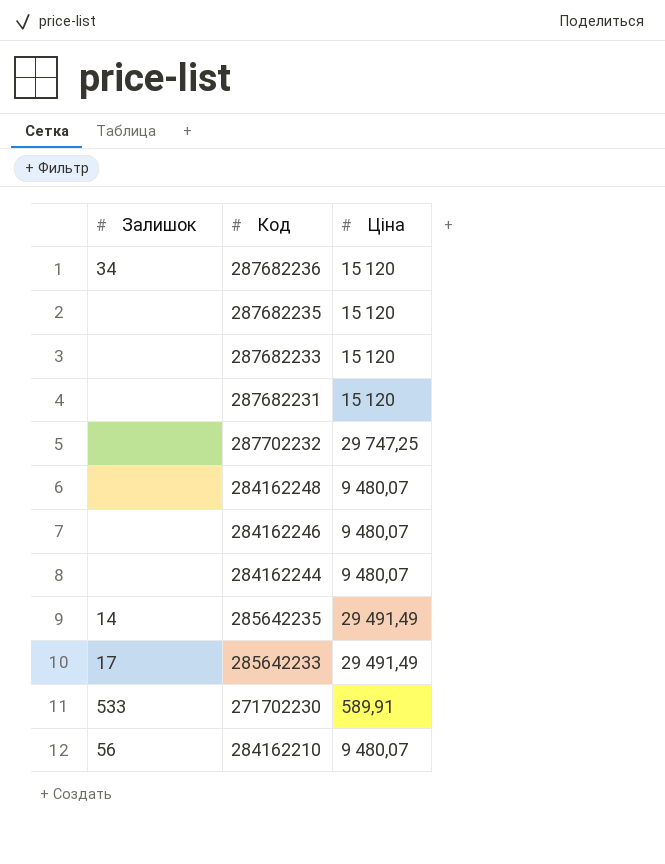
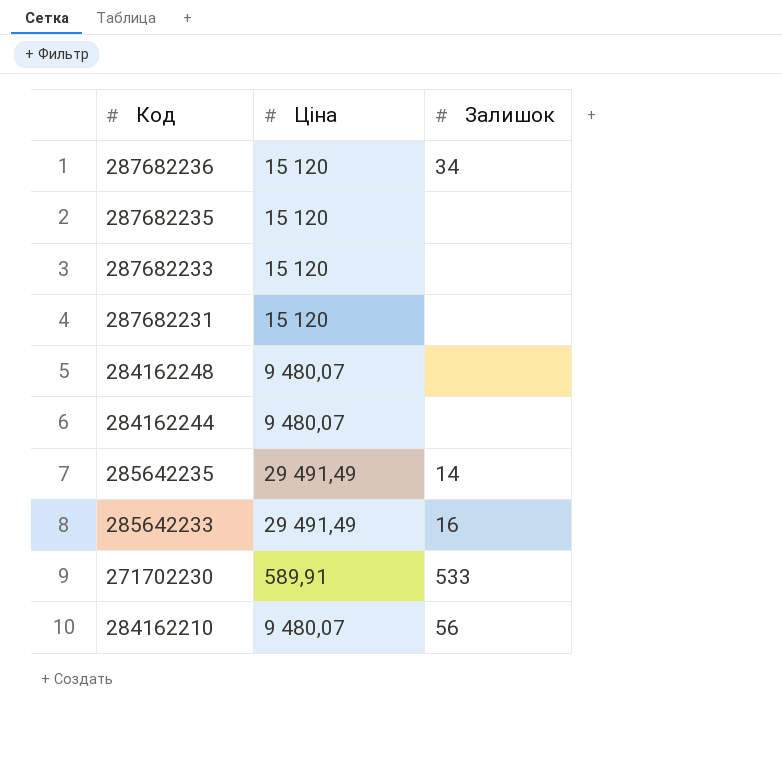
column Залишок | position: 1 -> 3
row 287702232: none | 29 747,25 -> none
row 284162246: none | 9 480,07 -> none
285642233 | Залишок: 17 -> 16

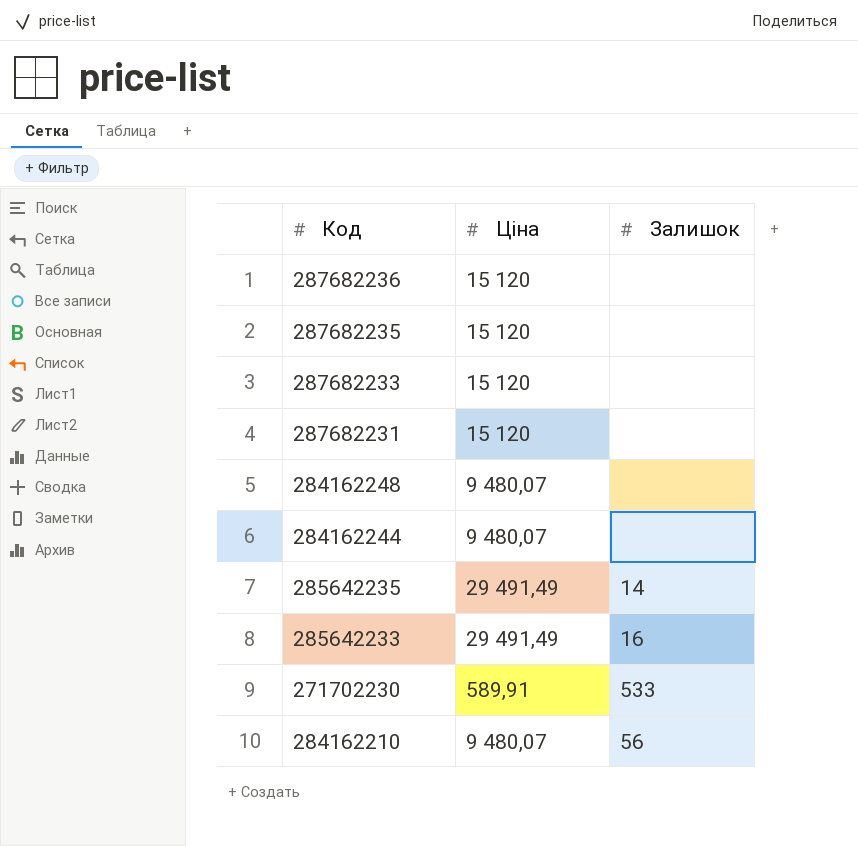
287682236 | Залишок: 34 -> none

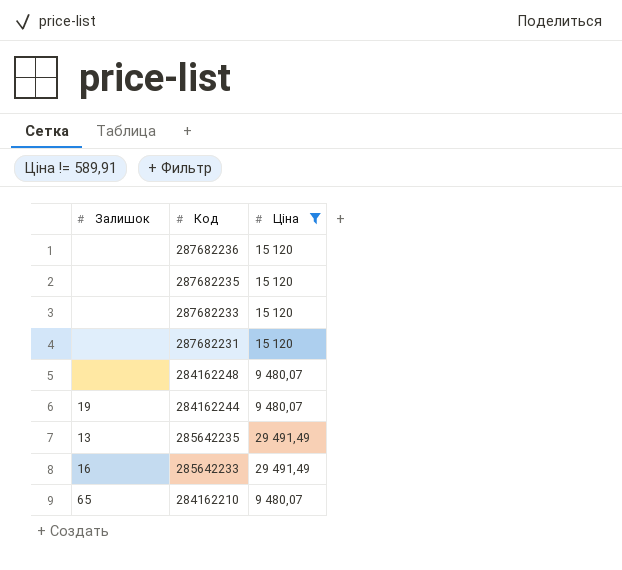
filter: none -> Ціна != 589,91
column Залишок | position: 3 -> 1
284162244 | Залишок: none -> 19
285642235 | Залишок: 14 -> 13
284162210 | Залишок: 56 -> 65

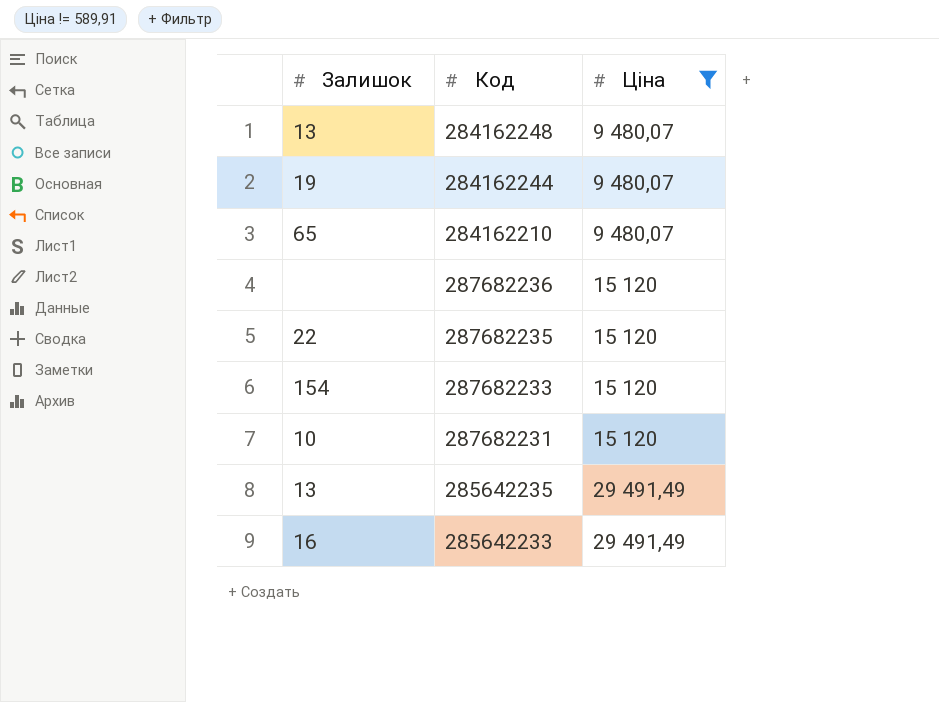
row order: none -> Ціна ascending
284162248 | Залишок: none -> 13
287682235 | Залишок: none -> 22
287682233 | Залишок: none -> 154
287682231 | Залишок: none -> 10

